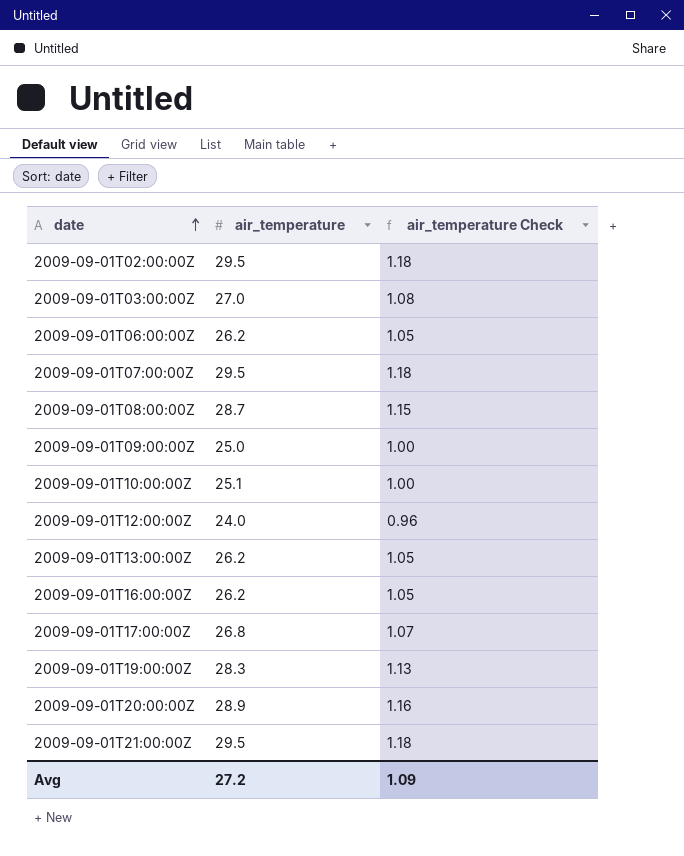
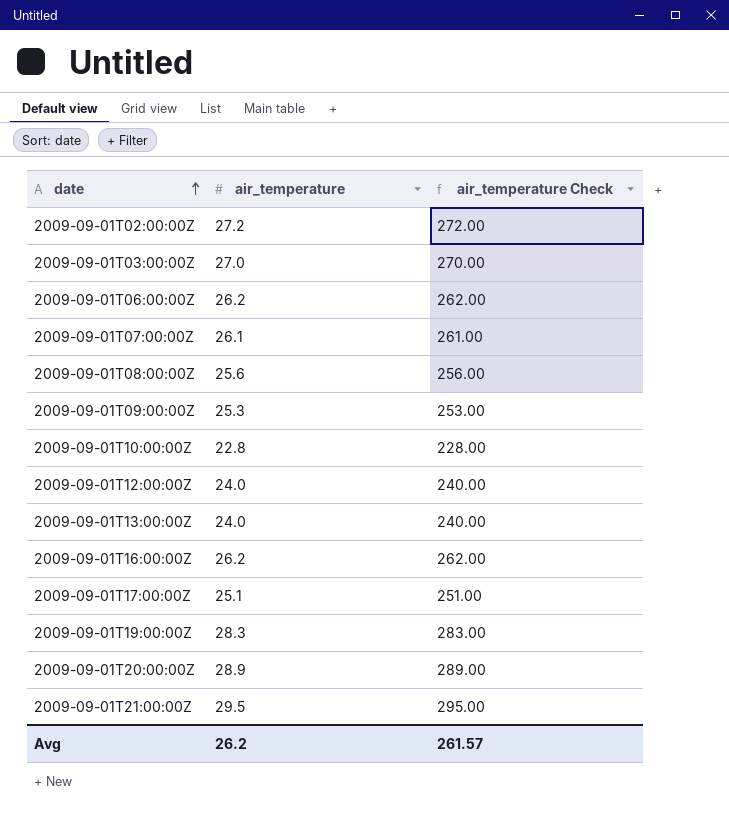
column air_temperature Check | formula: [air_temperature] * 0.04 -> [air_temperature] * 10
2009-09-01T02:00:00Z | air_temperature: 29.5 -> 27.2
2009-09-01T07:00:00Z | air_temperature: 29.5 -> 26.1
2009-09-01T08:00:00Z | air_temperature: 28.7 -> 25.6
2009-09-01T09:00:00Z | air_temperature: 25.0 -> 25.3
2009-09-01T10:00:00Z | air_temperature: 25.1 -> 22.8
2009-09-01T13:00:00Z | air_temperature: 26.2 -> 24.0
2009-09-01T17:00:00Z | air_temperature: 26.8 -> 25.1
Avg | air_temperature: 27.2 -> 26.2
Avg | air_temperature Check: 1.09 -> 261.57

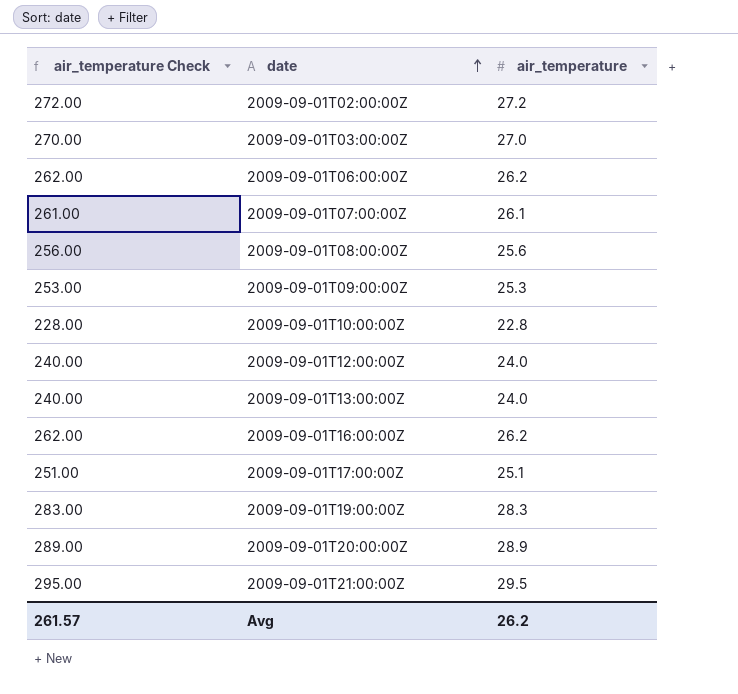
column air_temperature Check | position: 3 -> 1

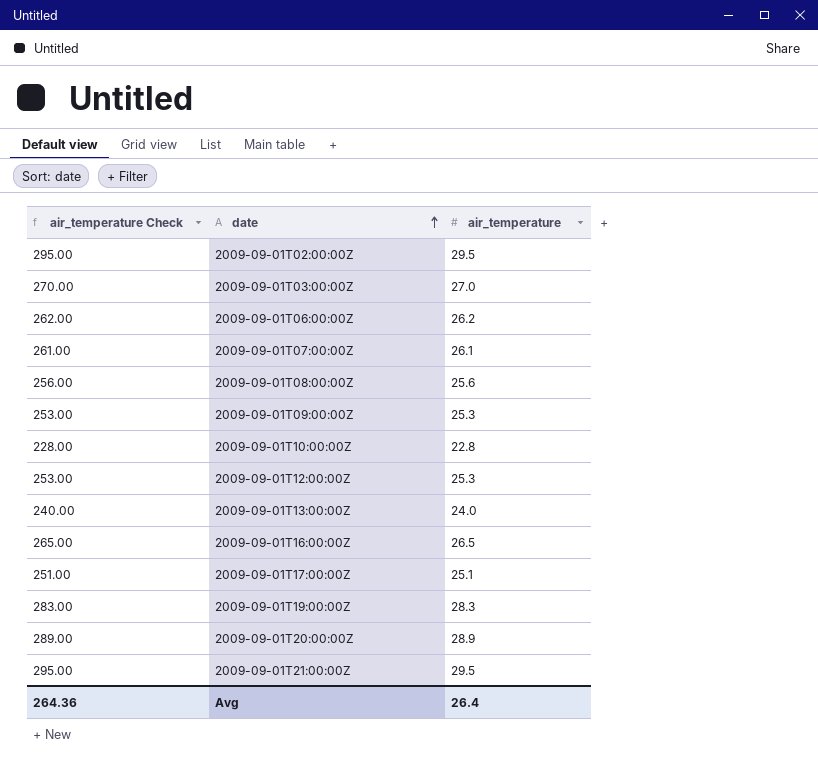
2009-09-01T02:00:00Z | air_temperature Check: 272.00 -> 295.00
2009-09-01T02:00:00Z | air_temperature: 27.2 -> 29.5
2009-09-01T12:00:00Z | air_temperature Check: 240.00 -> 253.00
2009-09-01T12:00:00Z | air_temperature: 24.0 -> 25.3
2009-09-01T16:00:00Z | air_temperature Check: 262.00 -> 265.00
2009-09-01T16:00:00Z | air_temperature: 26.2 -> 26.5
Avg | air_temperature Check: 261.57 -> 264.36
Avg | air_temperature: 26.2 -> 26.4

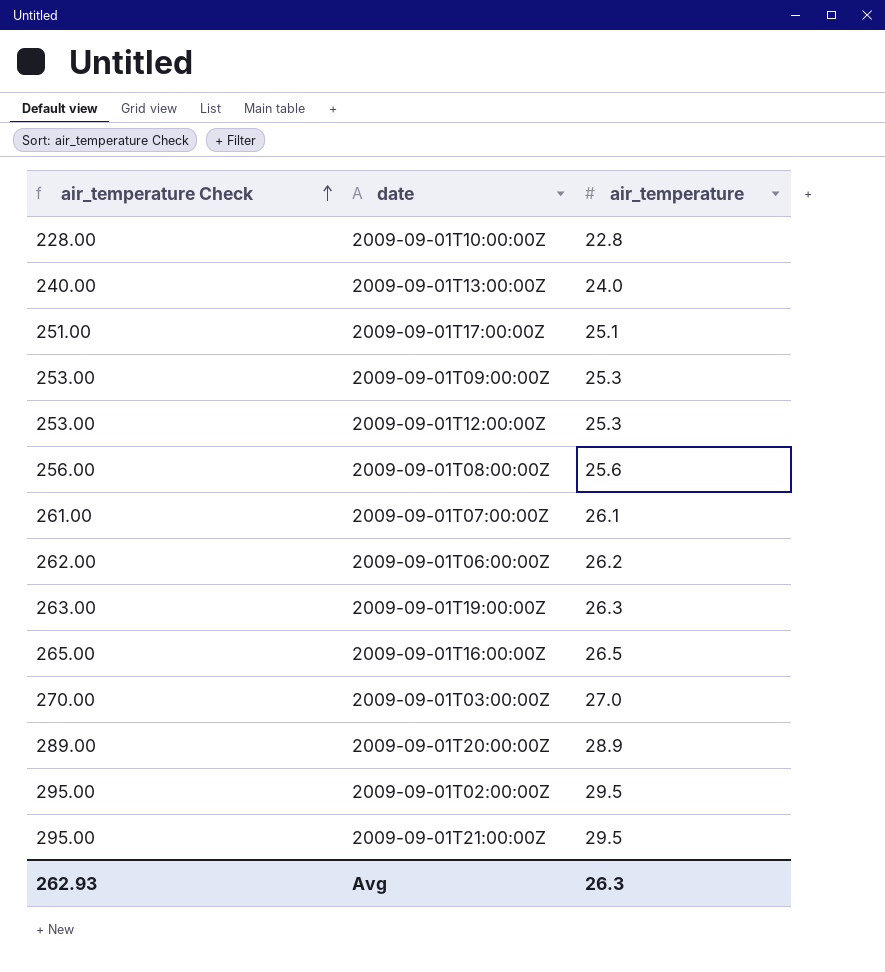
row order: date ascending -> air_temperature Check ascending
2009-09-01T19:00:00Z | air_temperature Check: 283.00 -> 263.00
2009-09-01T19:00:00Z | air_temperature: 28.3 -> 26.3
Avg | air_temperature Check: 264.36 -> 262.93
Avg | air_temperature: 26.4 -> 26.3

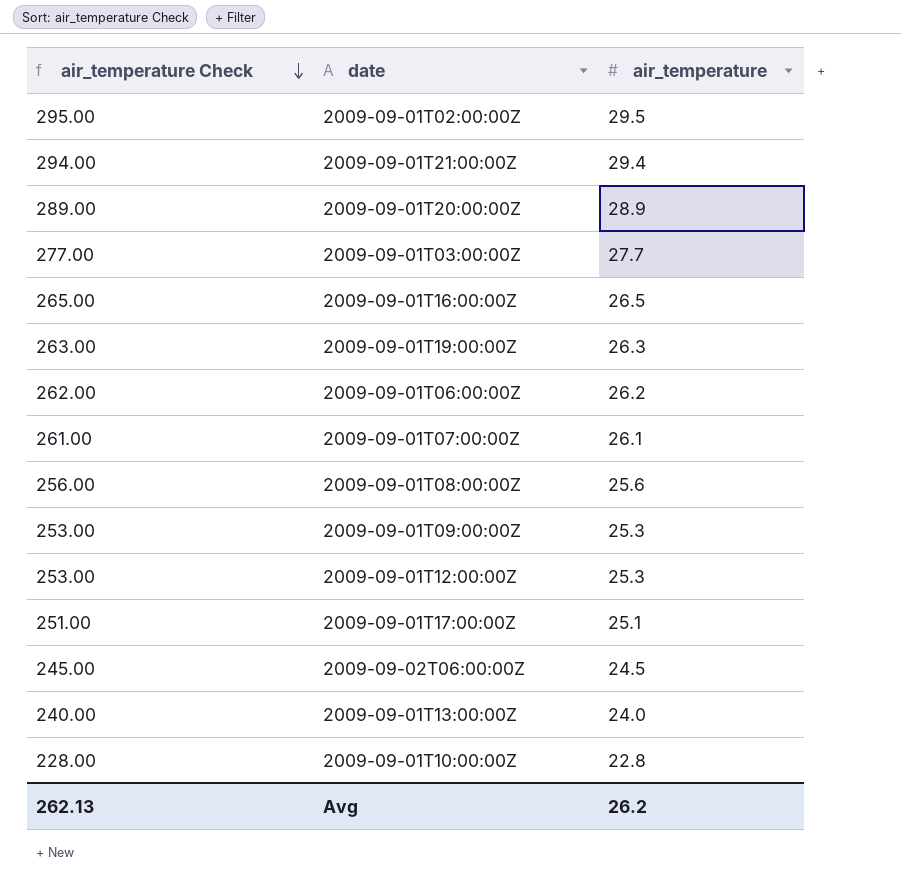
row order: air_temperature Check ascending -> air_temperature Check descending
2009-09-01T21:00:00Z | air_temperature Check: 295.00 -> 294.00
2009-09-01T21:00:00Z | air_temperature: 29.5 -> 29.4
2009-09-01T03:00:00Z | air_temperature Check: 270.00 -> 277.00
2009-09-01T03:00:00Z | air_temperature: 27.0 -> 27.7
row 2009-09-02T06:00:00Z: none -> 245.00 | 24.5
Avg | air_temperature Check: 262.93 -> 262.13
Avg | air_temperature: 26.3 -> 26.2

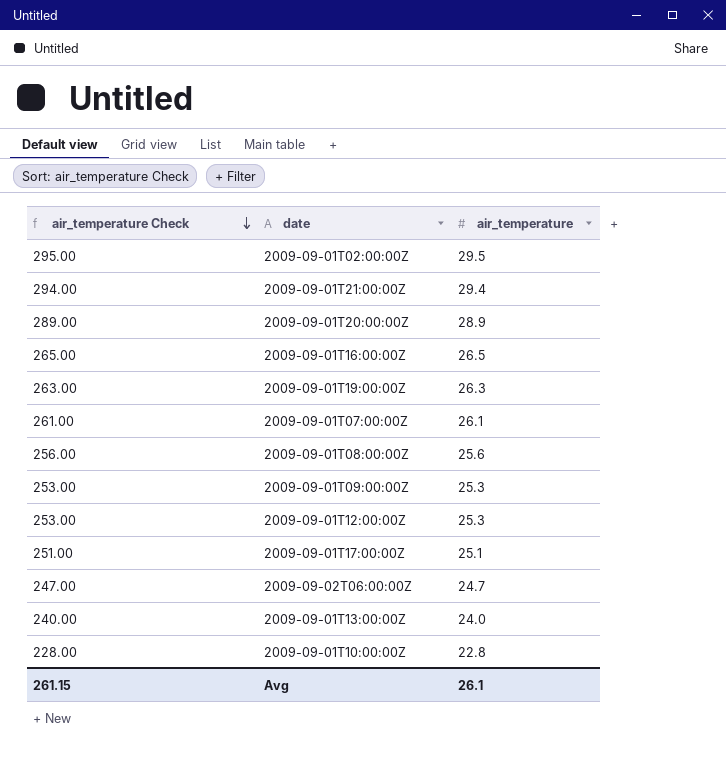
row 2009-09-01T03:00:00Z: 277.00 | 27.7 -> none
row 2009-09-01T06:00:00Z: 262.00 | 26.2 -> none
2009-09-02T06:00:00Z | air_temperature Check: 245.00 -> 247.00
2009-09-02T06:00:00Z | air_temperature: 24.5 -> 24.7
Avg | air_temperature Check: 262.13 -> 261.15
Avg | air_temperature: 26.2 -> 26.1

